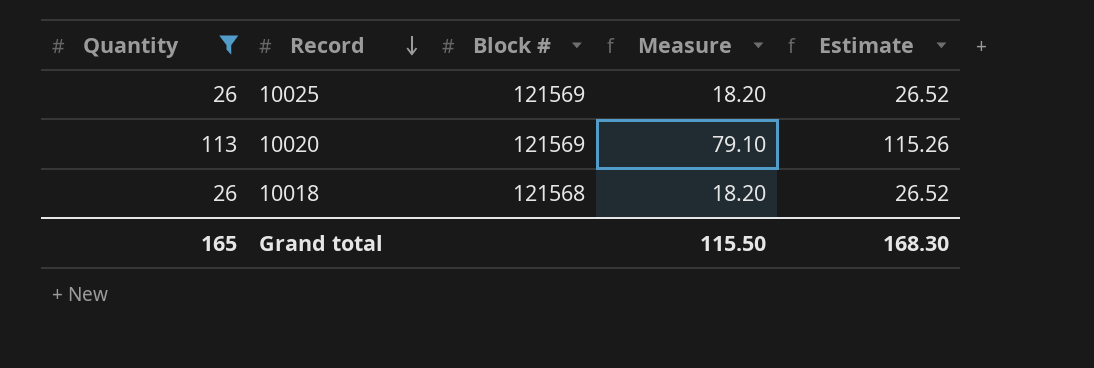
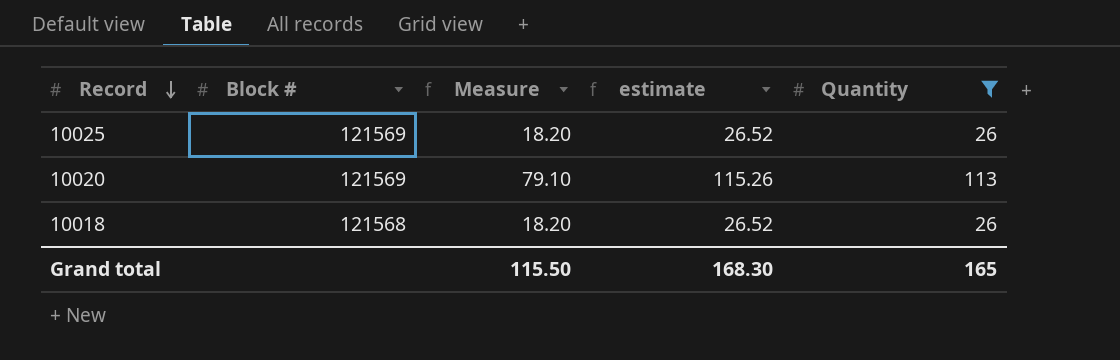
column name: Estimate -> estimate
column Quantity | position: 1 -> 5

